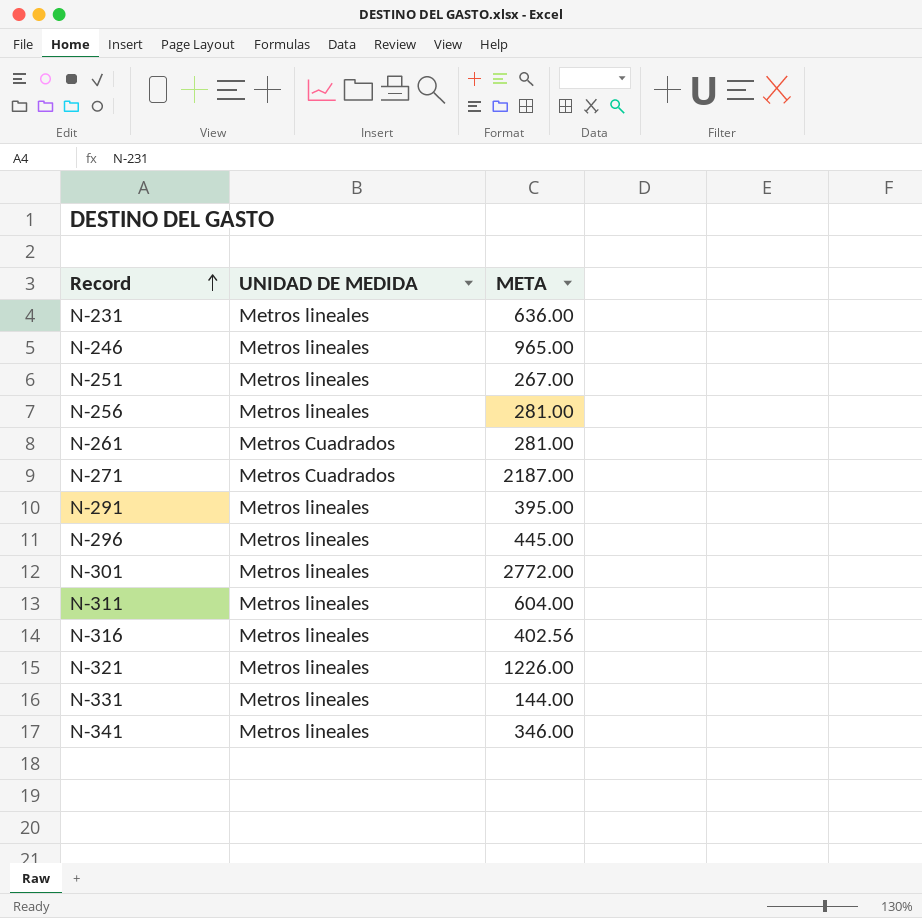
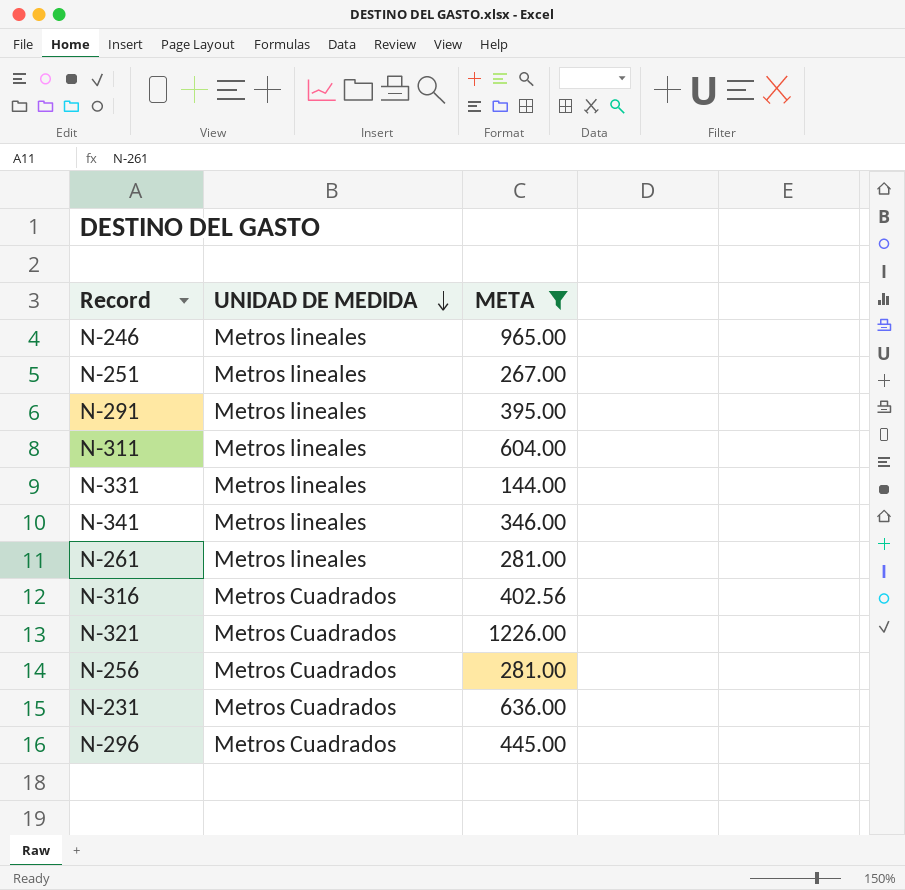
filter: none -> META <= 1226.00
row order: Record ascending -> UNIDAD DE MEDIDA descending
N-261 | UNIDAD DE MEDIDA: Metros Cuadrados -> Metros lineales
N-316 | UNIDAD DE MEDIDA: Metros lineales -> Metros Cuadrados
N-321 | UNIDAD DE MEDIDA: Metros lineales -> Metros Cuadrados
N-256 | UNIDAD DE MEDIDA: Metros lineales -> Metros Cuadrados
N-231 | UNIDAD DE MEDIDA: Metros lineales -> Metros Cuadrados
N-296 | UNIDAD DE MEDIDA: Metros lineales -> Metros Cuadrados

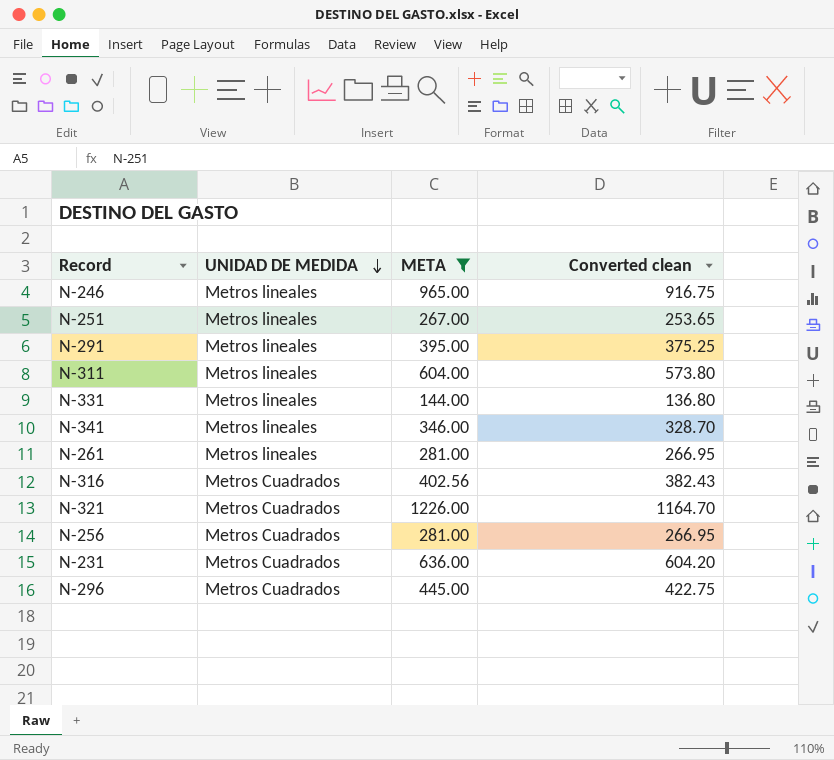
column Converted clean | formula: none -> [META] * 0.95

